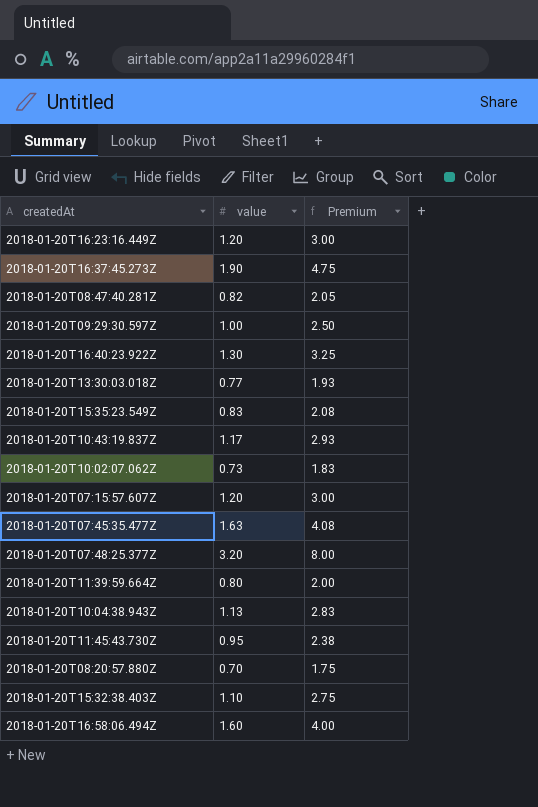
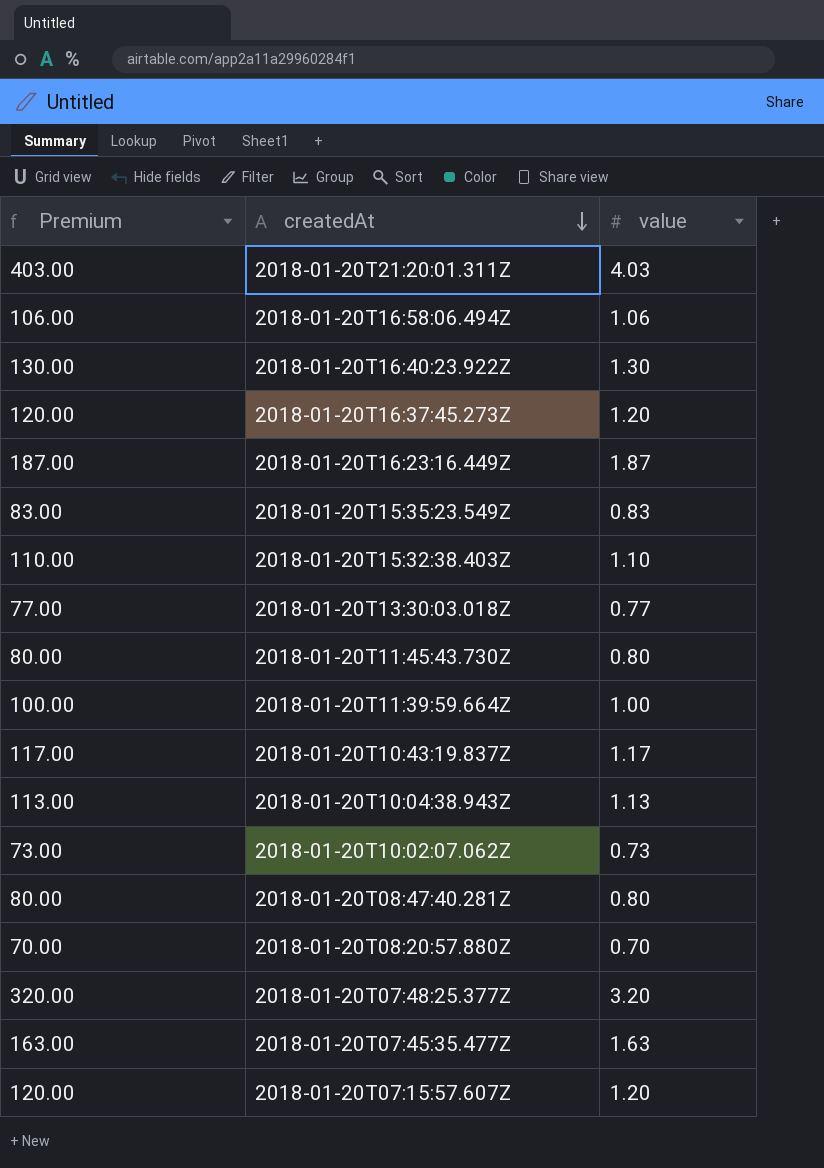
row order: none -> createdAt descending
column Premium | formula: [value] * 2.5 -> [value] * 100
column Premium | position: 3 -> 1
row 2018-01-20T09:29:30.597Z: 1.00 | 2.50 -> none
row 2018-01-20T21:20:01.311Z: none -> 403.00 | 4.03
2018-01-20T16:58:06.494Z | value: 1.60 -> 1.06
2018-01-20T16:37:45.273Z | value: 1.90 -> 1.20
2018-01-20T16:23:16.449Z | value: 1.20 -> 1.87
2018-01-20T11:45:43.730Z | value: 0.95 -> 0.80
2018-01-20T11:39:59.664Z | value: 0.80 -> 1.00
2018-01-20T08:47:40.281Z | value: 0.82 -> 0.80

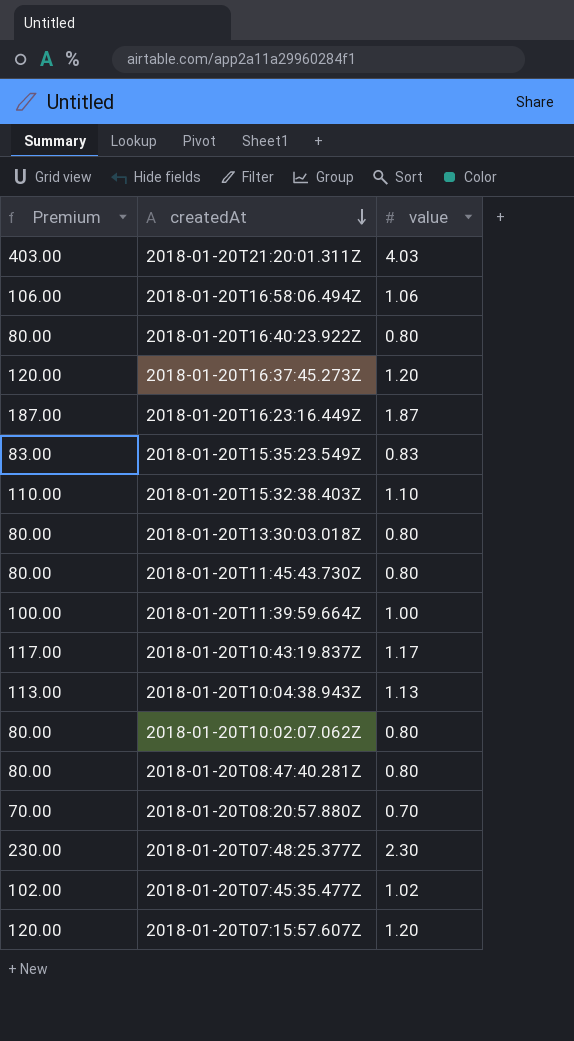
2018-01-20T16:40:23.922Z | Premium: 130.00 -> 80.00
2018-01-20T16:40:23.922Z | value: 1.30 -> 0.80
2018-01-20T13:30:03.018Z | Premium: 77.00 -> 80.00
2018-01-20T13:30:03.018Z | value: 0.77 -> 0.80
2018-01-20T10:02:07.062Z | Premium: 73.00 -> 80.00
2018-01-20T10:02:07.062Z | value: 0.73 -> 0.80
2018-01-20T07:48:25.377Z | Premium: 320.00 -> 230.00
2018-01-20T07:48:25.377Z | value: 3.20 -> 2.30
2018-01-20T07:45:35.477Z | Premium: 163.00 -> 102.00
2018-01-20T07:45:35.477Z | value: 1.63 -> 1.02

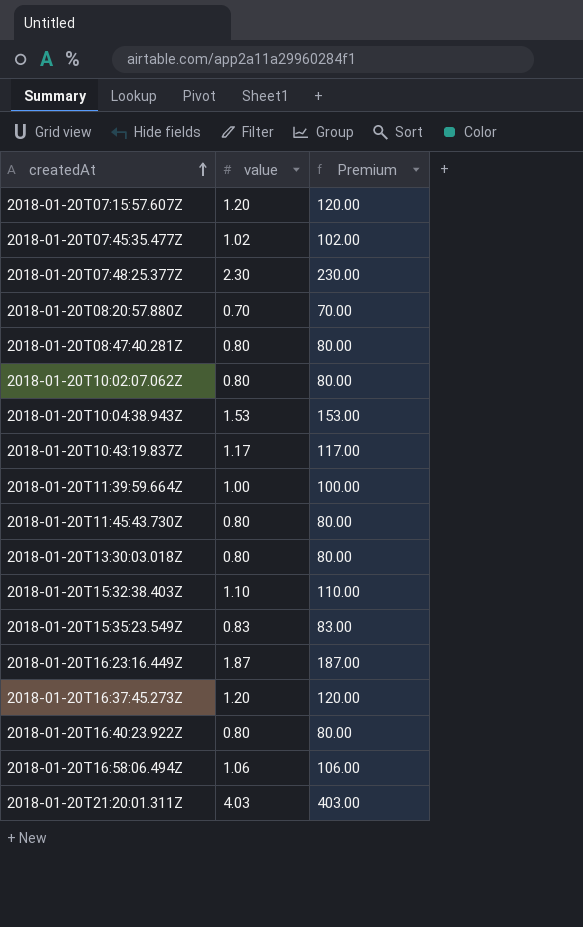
row order: createdAt descending -> createdAt ascending
column Premium | position: 1 -> 3
2018-01-20T10:04:38.943Z | value: 1.13 -> 1.53
2018-01-20T10:04:38.943Z | Premium: 113.00 -> 153.00

